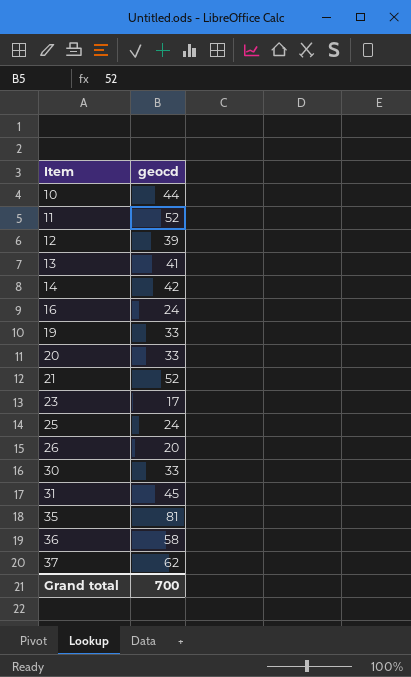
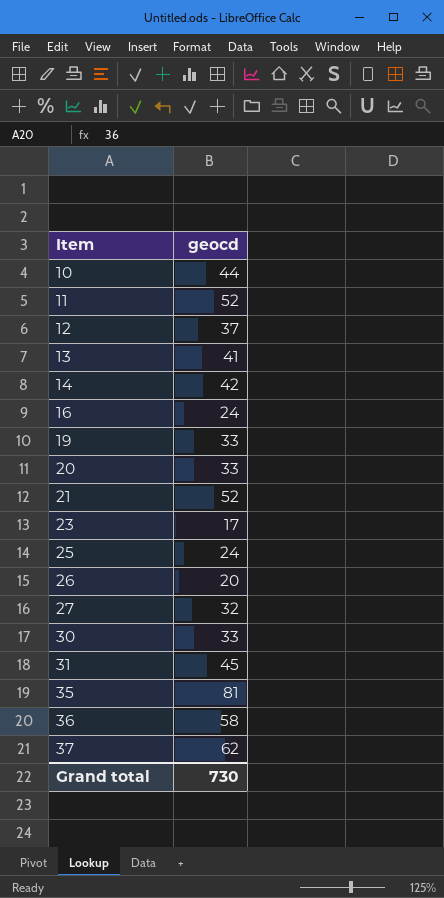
12 | geocd: 39 -> 37
row 27: none -> 32
Grand total | geocd: 700 -> 730

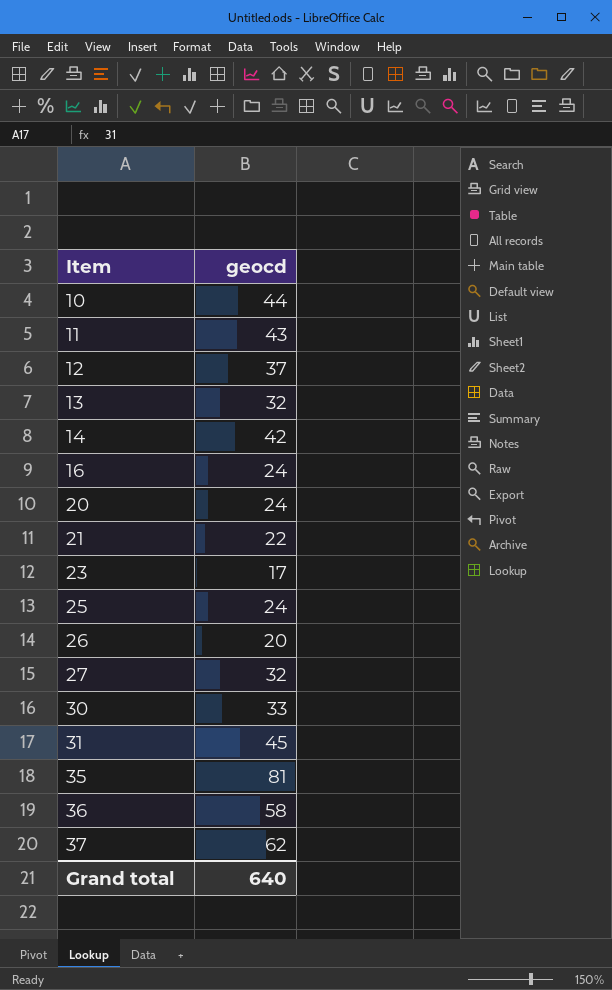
row 19: 33 -> none
11 | geocd: 52 -> 43
13 | geocd: 41 -> 32
20 | geocd: 33 -> 24
21 | geocd: 52 -> 22
Grand total | geocd: 730 -> 640

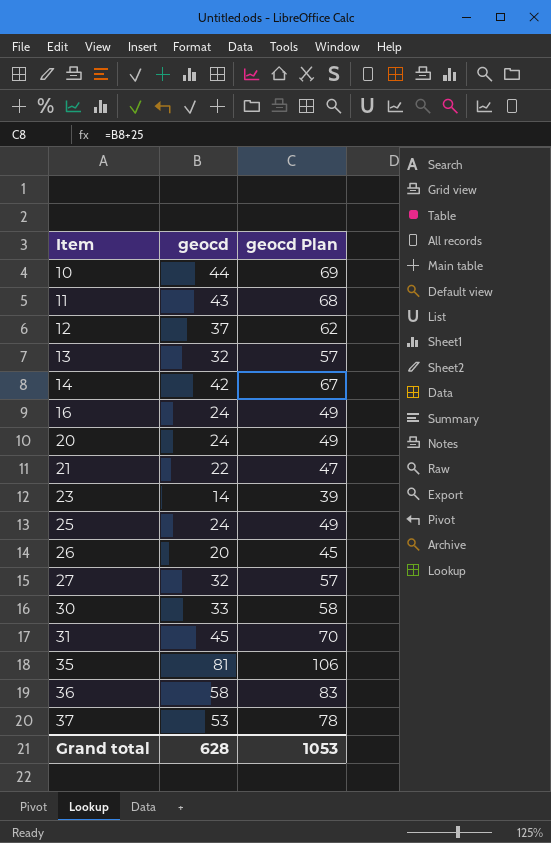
column geocd Plan | formula: none -> [geocd] + 25
23 | geocd: 17 -> 14
37 | geocd: 62 -> 53
Grand total | geocd: 640 -> 628

